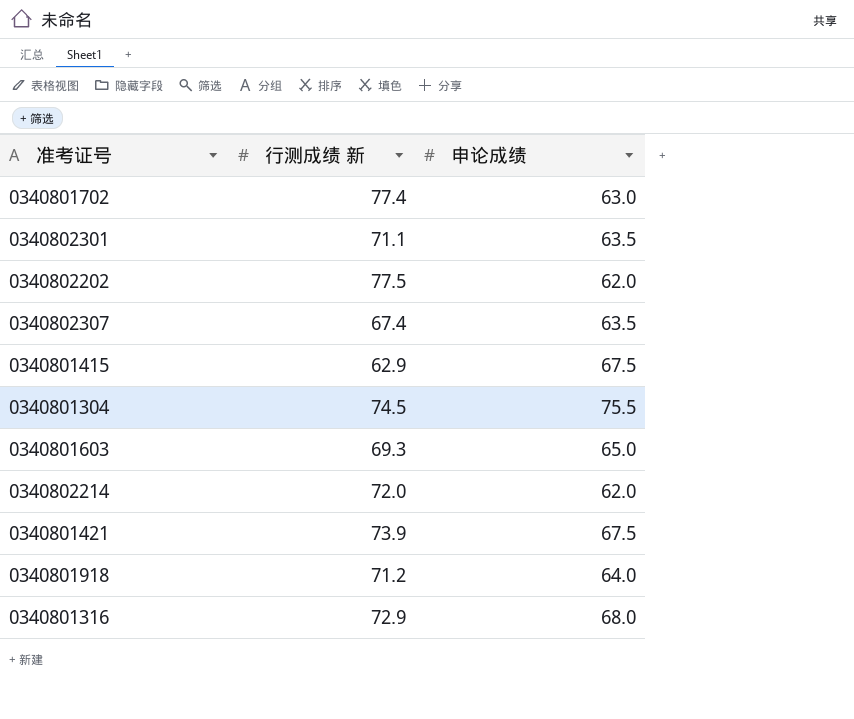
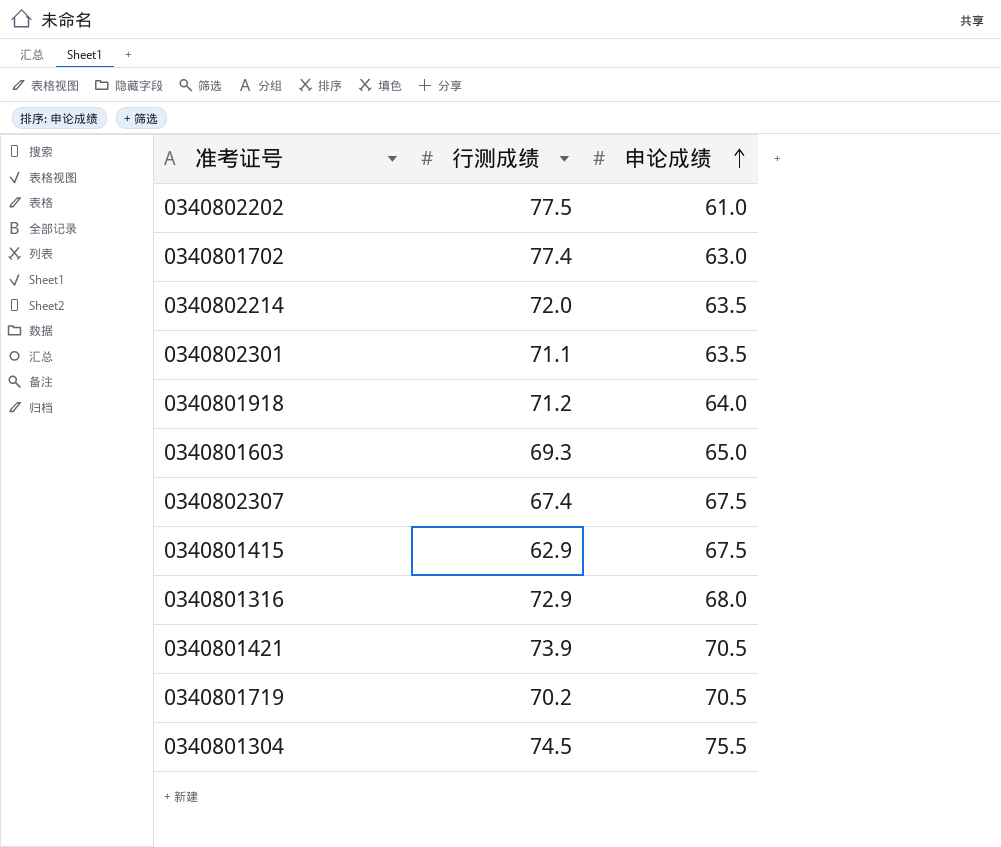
row order: none -> 申论成绩 ascending
column name: 行测成绩 新 -> 行测成绩
0340802202 | 申论成绩: 62.0 -> 61.0
0340802214 | 申论成绩: 62.0 -> 63.5
0340802307 | 申论成绩: 63.5 -> 67.5
0340801421 | 申论成绩: 67.5 -> 70.5
row 0340801719: none -> 70.2 | 70.5

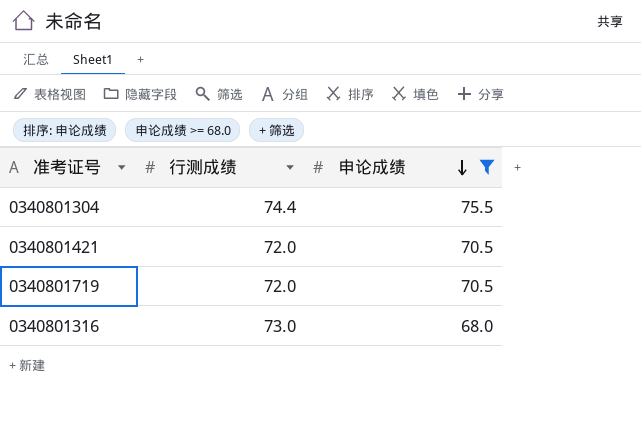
filter: none -> 申论成绩 >= 68.0
row order: 申论成绩 ascending -> 申论成绩 descending
0340801304 | 行测成绩: 74.5 -> 74.4
0340801421 | 行测成绩: 73.9 -> 72.0
0340801719 | 行测成绩: 70.2 -> 72.0
0340801316 | 行测成绩: 72.9 -> 73.0

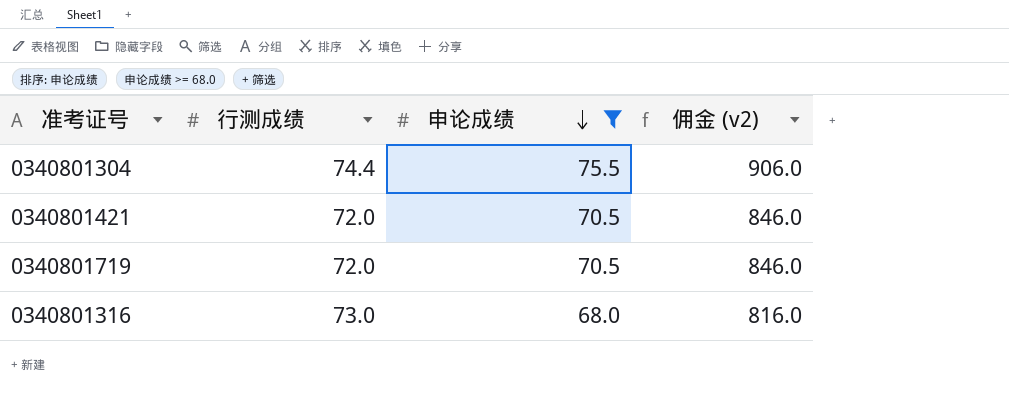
column 佣金 (v2) | formula: none -> [申论成绩] * 12

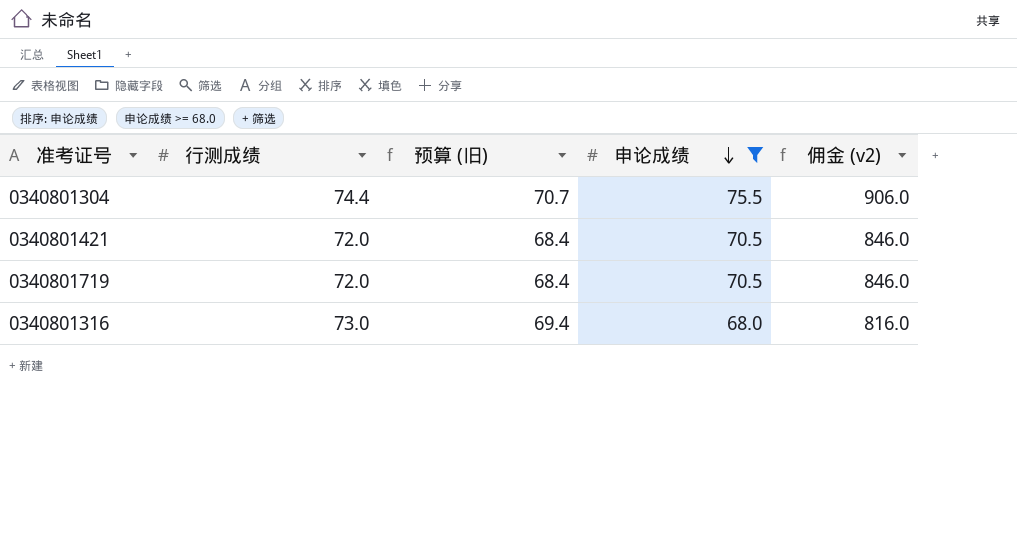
column 预算 (旧) | formula: none -> [行测成绩] * 0.95

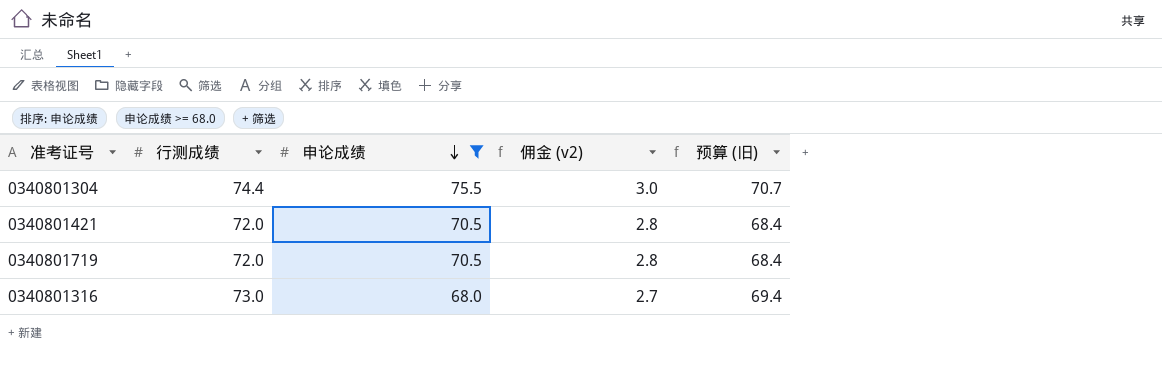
column 佣金 (v2) | formula: [申论成绩] * 12 -> [申论成绩] * 0.04
column 预算 (旧) | position: 3 -> 5

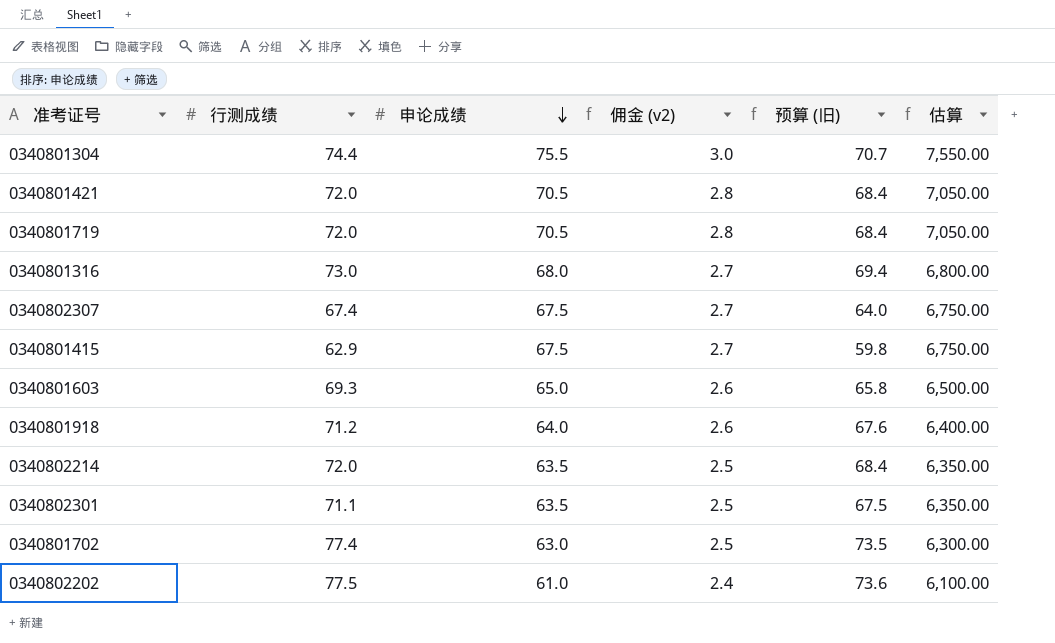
filter: 申论成绩 >= 68.0 -> none
column 估算 | formula: none -> [申论成绩] * 100

